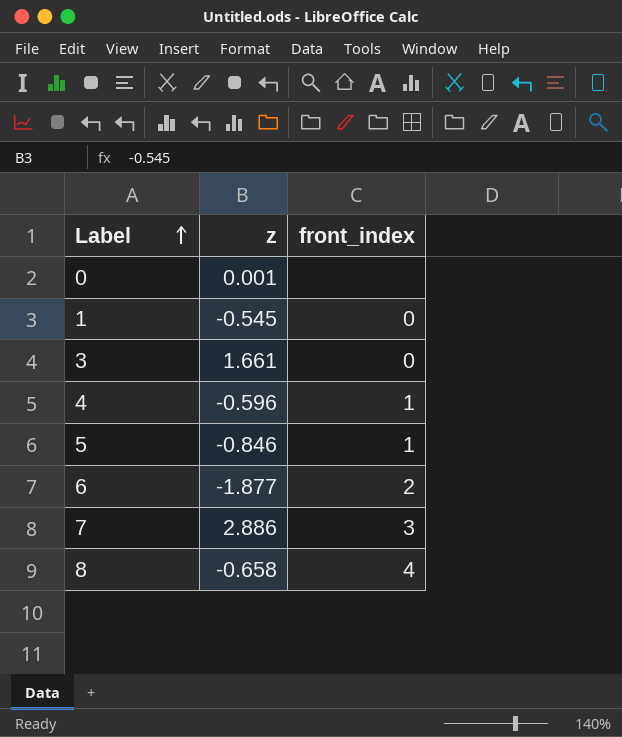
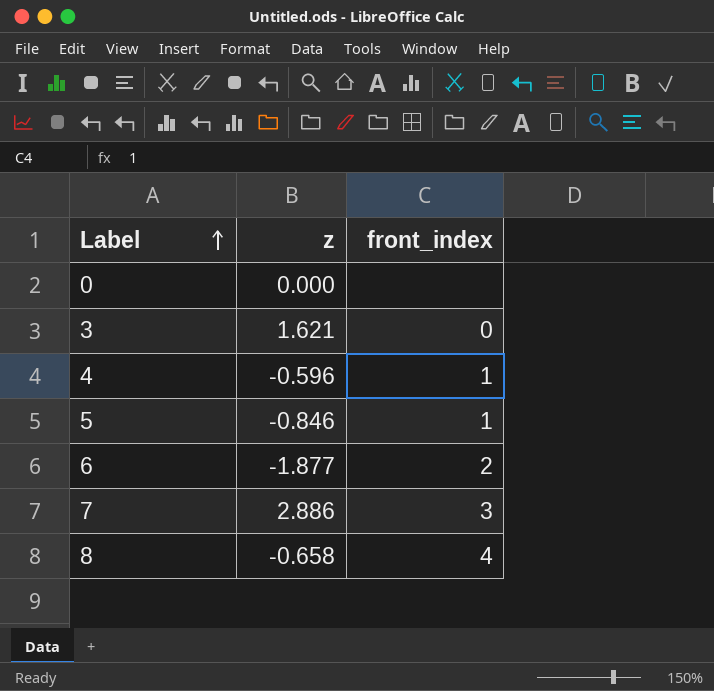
row 1: -0.545 | 0 -> none
0 | z: 0.001 -> 0.000
3 | z: 1.661 -> 1.621

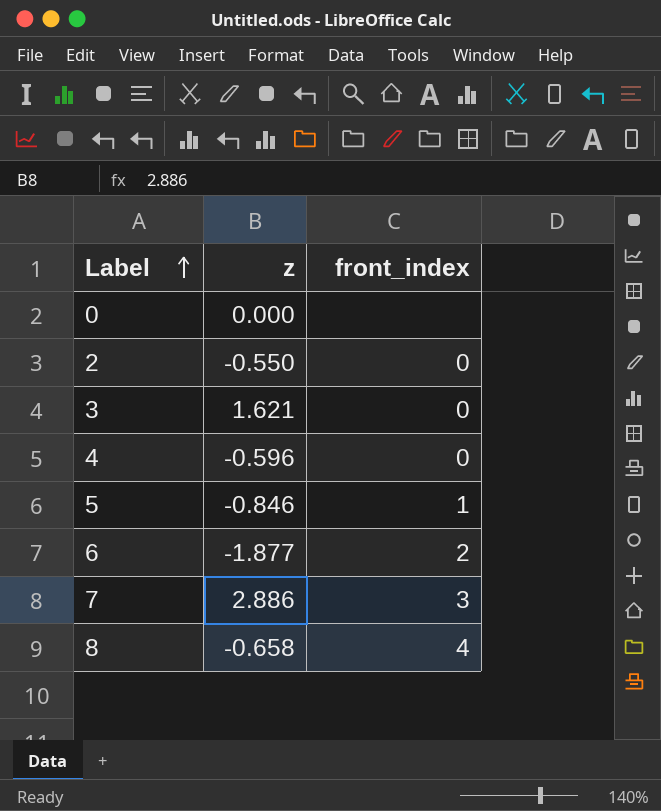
row 2: none -> -0.550 | 0
4 | front_index: 1 -> 0

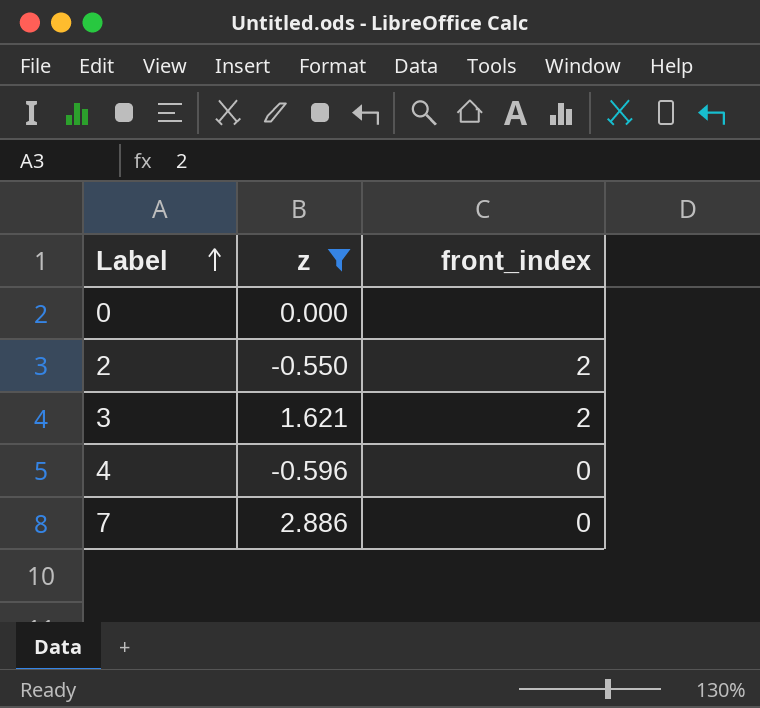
filter: none -> z >= -0.596
2 | front_index: 0 -> 2
3 | front_index: 0 -> 2
7 | front_index: 3 -> 0

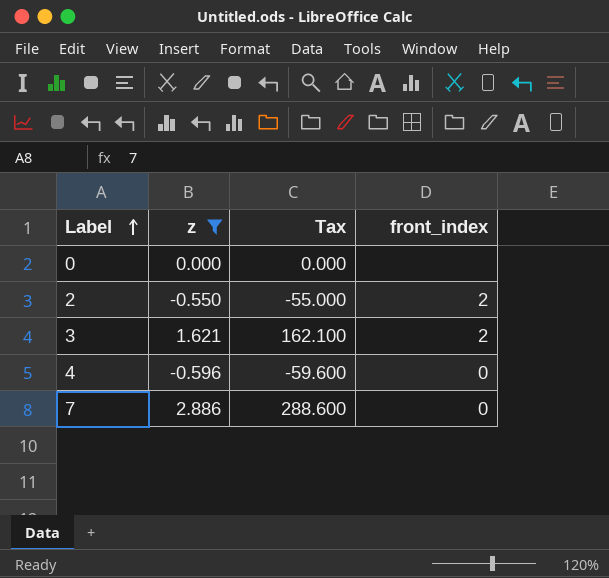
column Tax | formula: none -> [z] * 100

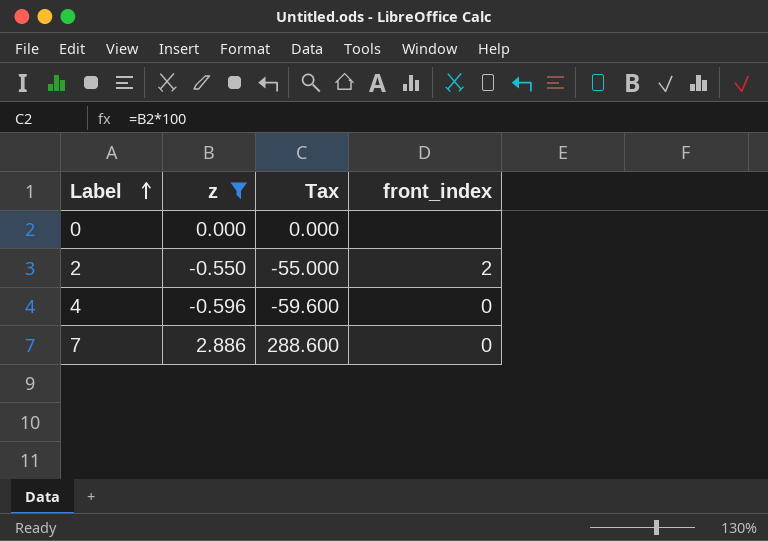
row 3: 1.621 | 162.100 | 2 -> none

